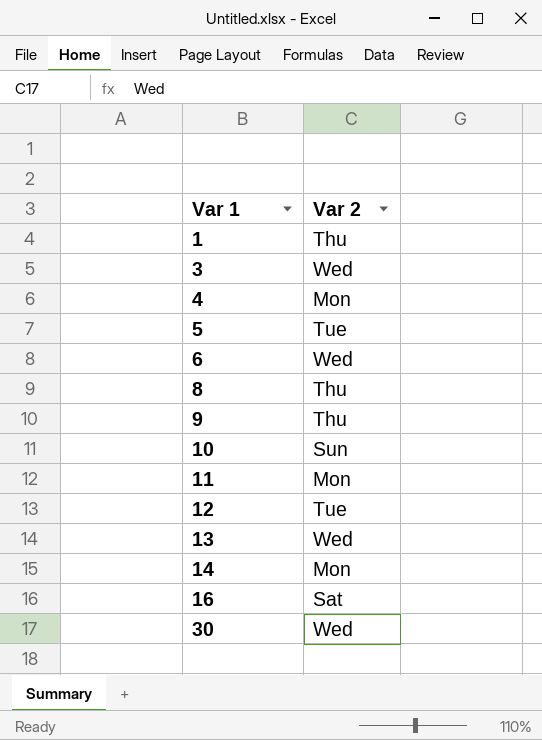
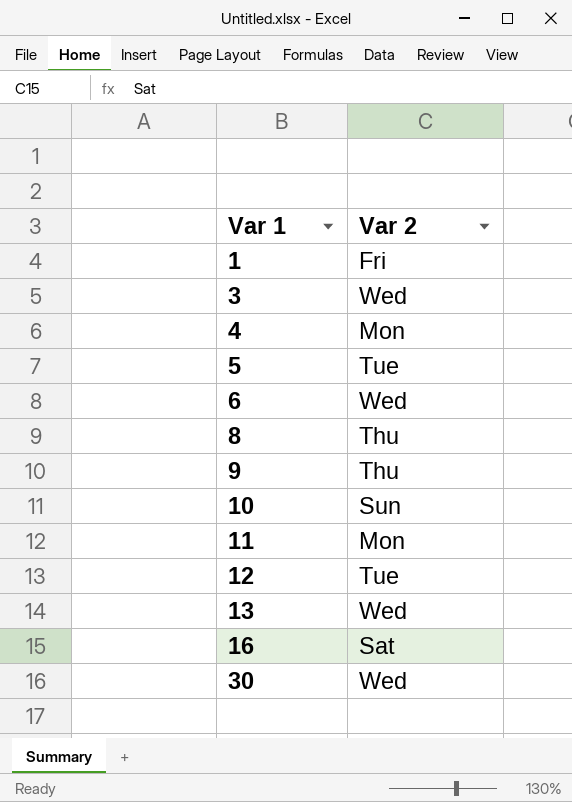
row 14: Mon -> none
1 | Var 2: Thu -> Fri

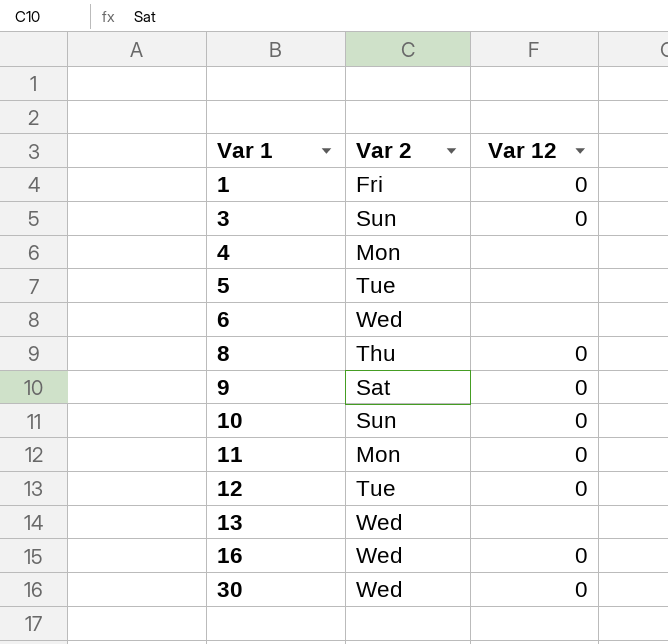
column Var 12 | position: none -> 3
3 | Var 2: Wed -> Sun
9 | Var 2: Thu -> Sat
16 | Var 2: Sat -> Wed

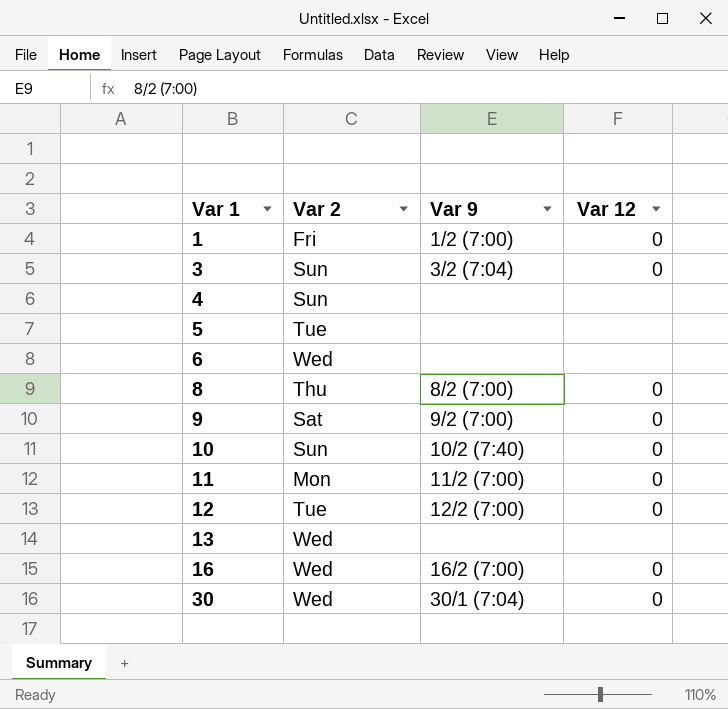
column Var 9 | position: none -> 3
4 | Var 2: Mon -> Sun

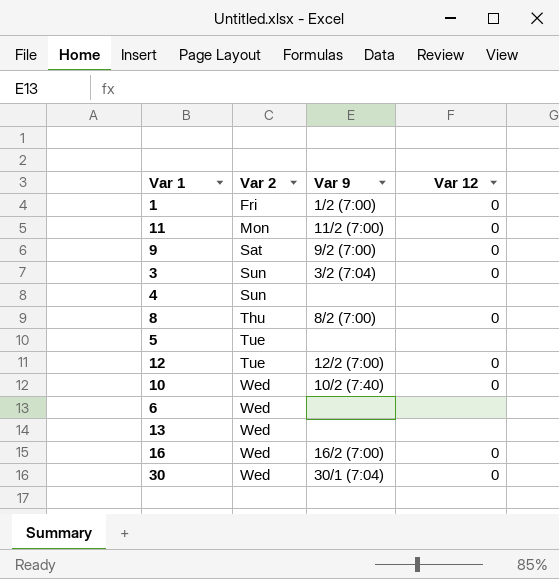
row order: Var 1 ascending -> Var 2 ascending
10 | Var 2: Sun -> Wed

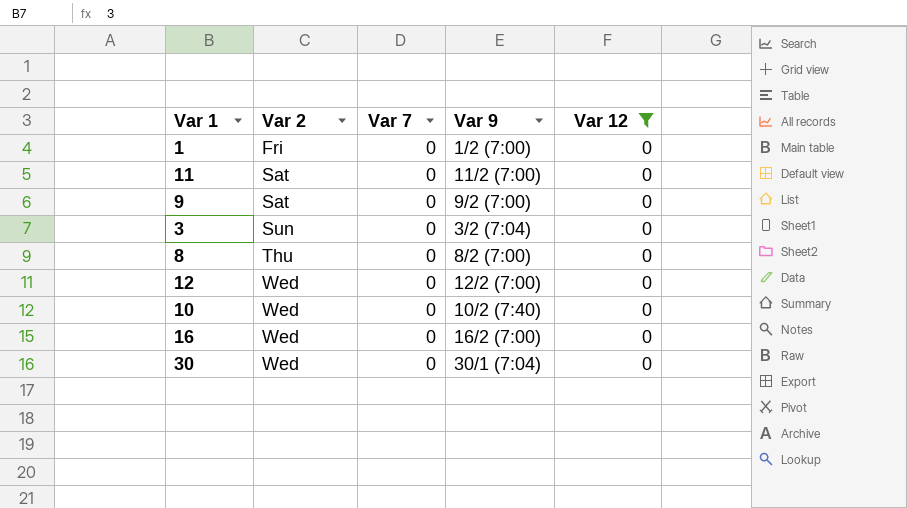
filter: none -> Var 12 = 0
column Var 7 | position: none -> 3
11 | Var 2: Mon -> Sat
12 | Var 2: Tue -> Wed

